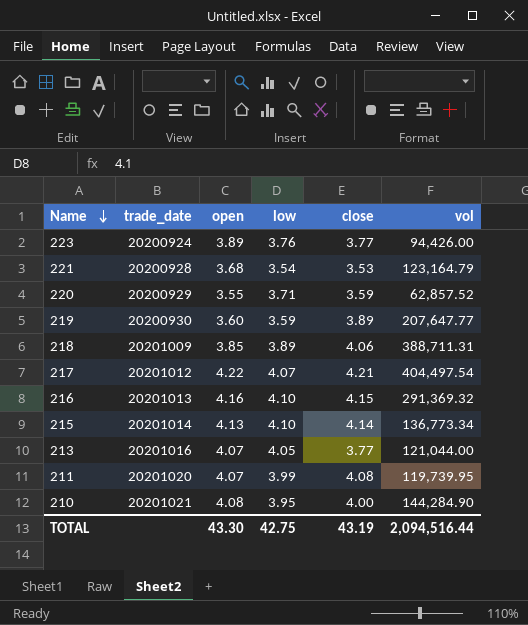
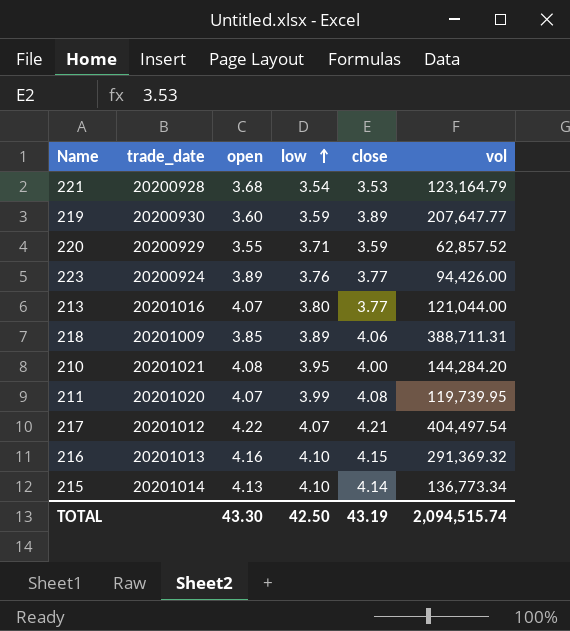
row order: Name descending -> low ascending
213 | low: 4.05 -> 3.80
210 | vol: 144,284.90 -> 144,284.20
TOTAL | low: 42.75 -> 42.50
TOTAL | vol: 2,094,516.44 -> 2,094,515.74

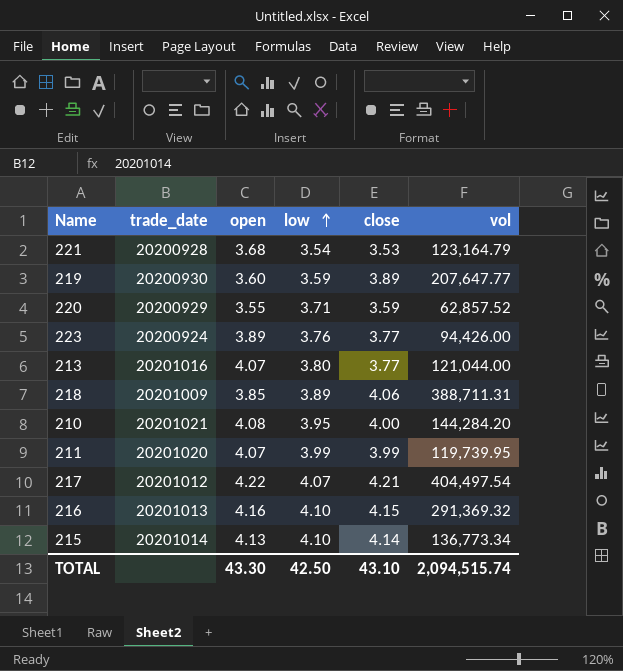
211 | close: 4.08 -> 3.99
TOTAL | close: 43.19 -> 43.10

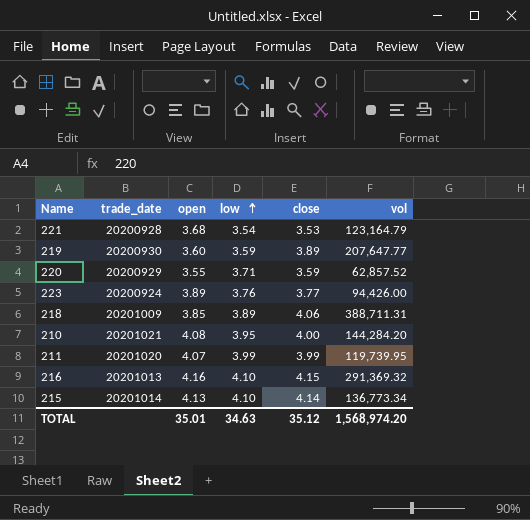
row 213: 20201016 | 4.07 | 3.80 | 3.77 | 121,044.00 -> none
row 217: 20201012 | 4.22 | 4.07 | 4.21 | 404,497.54 -> none
TOTAL | open: 43.30 -> 35.01
TOTAL | low: 42.50 -> 34.63
TOTAL | close: 43.10 -> 35.12
TOTAL | vol: 2,094,515.74 -> 1,568,974.20

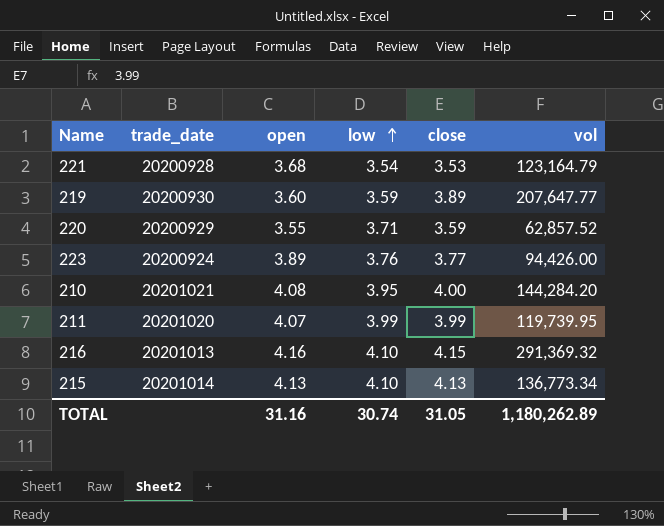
row 218: 20201009 | 3.85 | 3.89 | 4.06 | 388,711.31 -> none
215 | close: 4.14 -> 4.13
TOTAL | open: 35.01 -> 31.16
TOTAL | low: 34.63 -> 30.74
TOTAL | close: 35.12 -> 31.05
TOTAL | vol: 1,568,974.20 -> 1,180,262.89

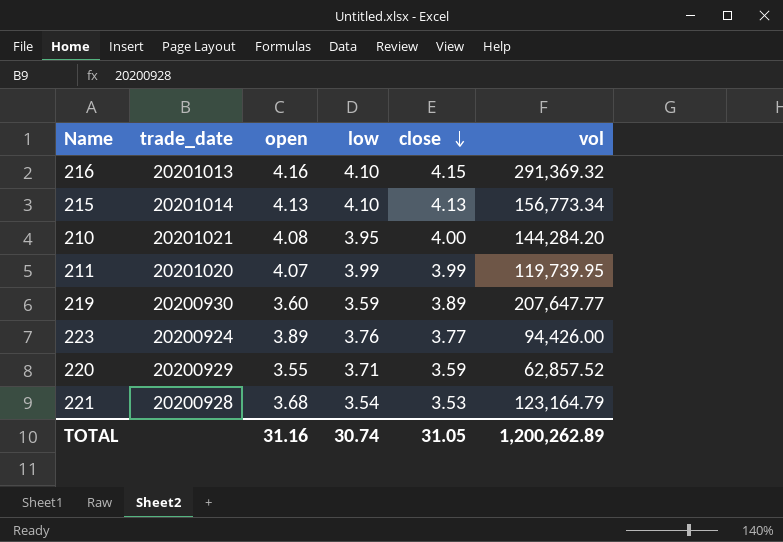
row order: low ascending -> close descending
215 | vol: 136,773.34 -> 156,773.34
TOTAL | vol: 1,180,262.89 -> 1,200,262.89

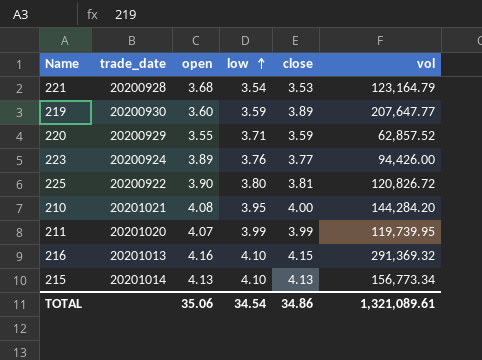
row order: close descending -> low ascending
row 225: none -> 20200922 | 3.90 | 3.80 | 3.81 | 120,826.72
TOTAL | open: 31.16 -> 35.06
TOTAL | low: 30.74 -> 34.54
TOTAL | close: 31.05 -> 34.86
TOTAL | vol: 1,200,262.89 -> 1,321,089.61

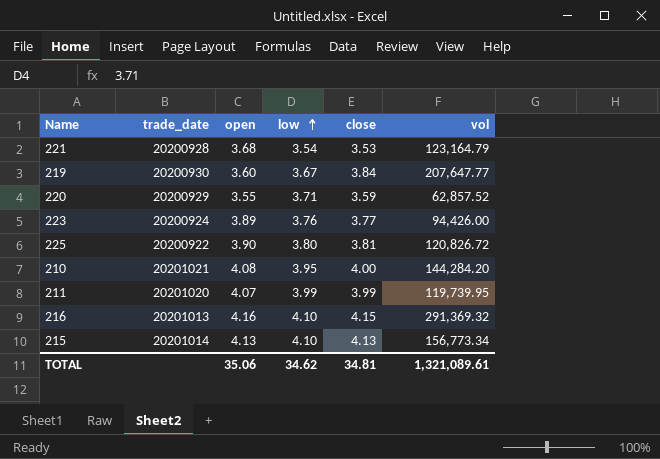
219 | low: 3.59 -> 3.67
219 | close: 3.89 -> 3.84
TOTAL | low: 34.54 -> 34.62
TOTAL | close: 34.86 -> 34.81

